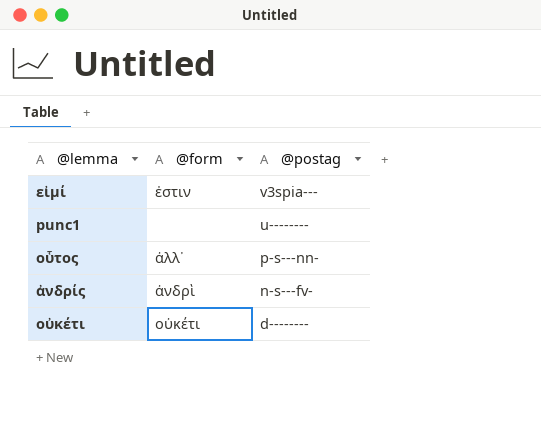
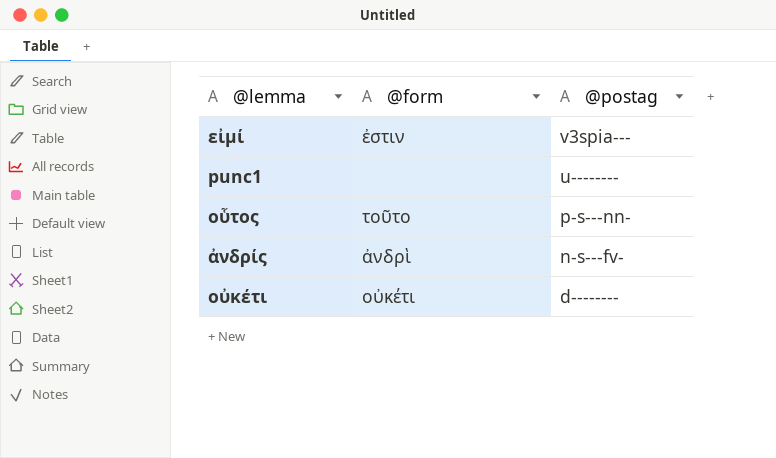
οὗτος | @form: ἀλλ᾽ -> τοῦτο

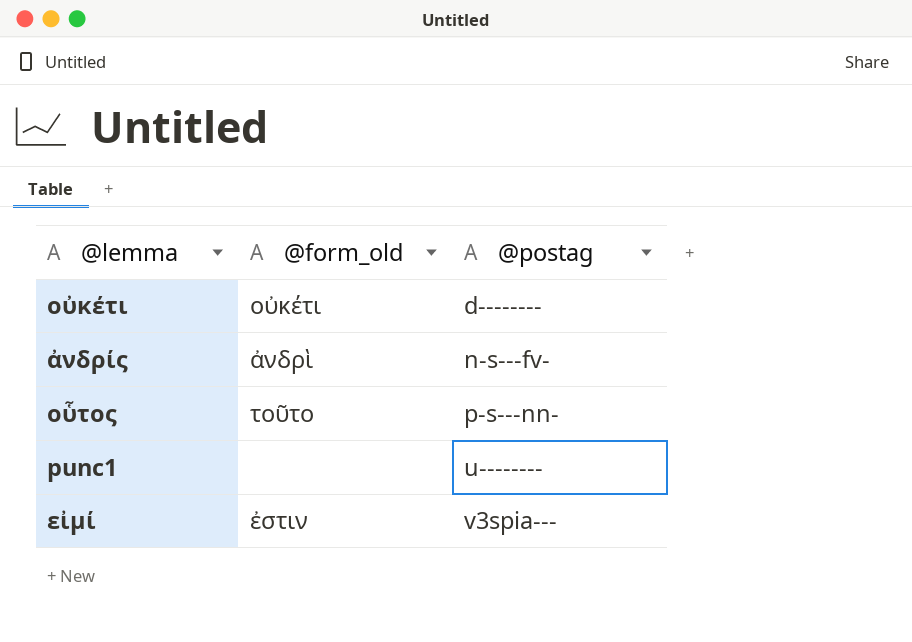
row order: @postag descending -> @postag ascending
column name: @form -> @form_old

